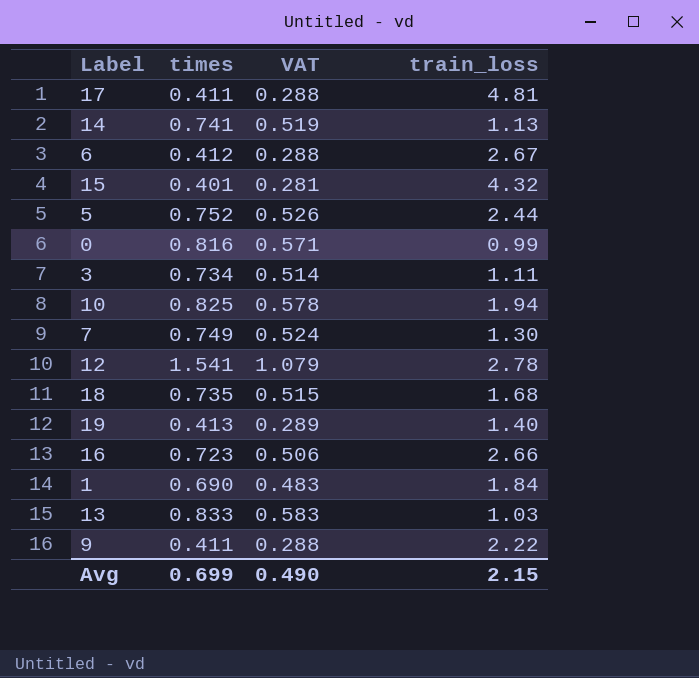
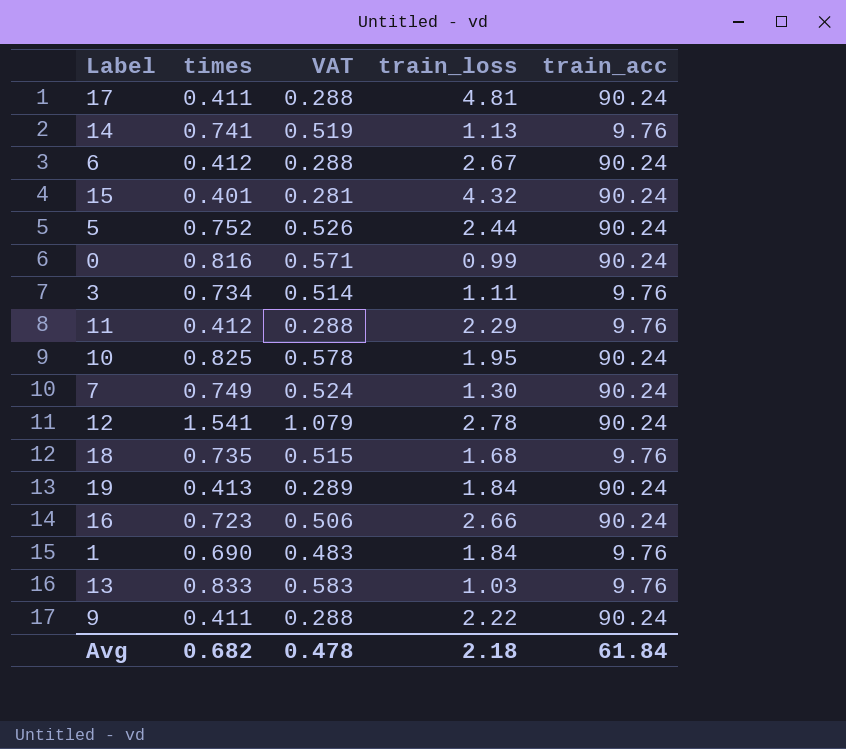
column train_acc | position: none -> 5
row 11: none -> 0.412 | 0.288 | 2.29 | 9.76
10 | train_loss: 1.94 -> 1.95
19 | train_loss: 1.40 -> 1.84
Avg | times: 0.699 -> 0.682
Avg | VAT: 0.490 -> 0.478
Avg | train_loss: 2.15 -> 2.18

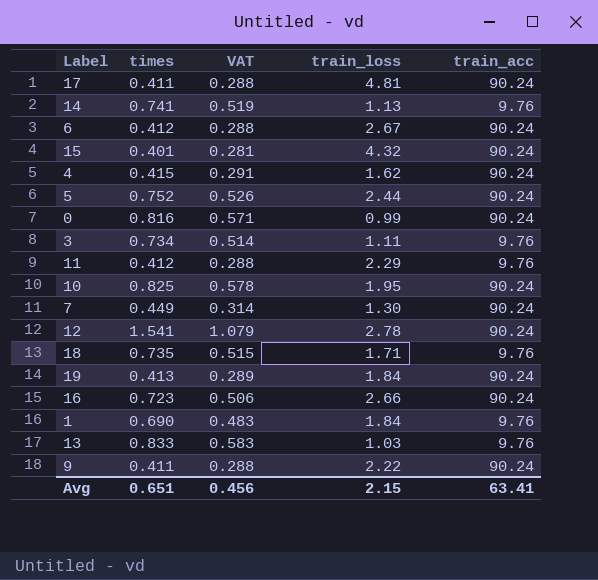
row 4: none -> 0.415 | 0.291 | 1.62 | 90.24
7 | times: 0.749 -> 0.449
7 | VAT: 0.524 -> 0.314
18 | train_loss: 1.68 -> 1.71
Avg | times: 0.682 -> 0.651
Avg | VAT: 0.478 -> 0.456
Avg | train_loss: 2.18 -> 2.15
Avg | train_acc: 61.84 -> 63.41

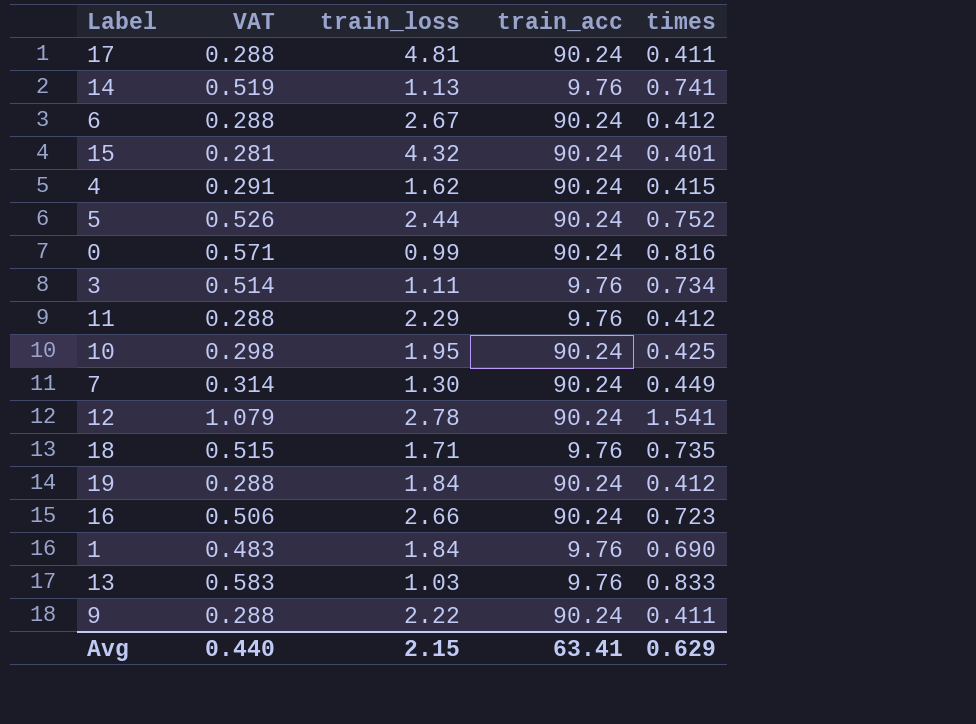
column times | position: 2 -> 5
10 | VAT: 0.578 -> 0.298
10 | times: 0.825 -> 0.425
19 | VAT: 0.289 -> 0.288
19 | times: 0.413 -> 0.412
Avg | VAT: 0.456 -> 0.440
Avg | times: 0.651 -> 0.629

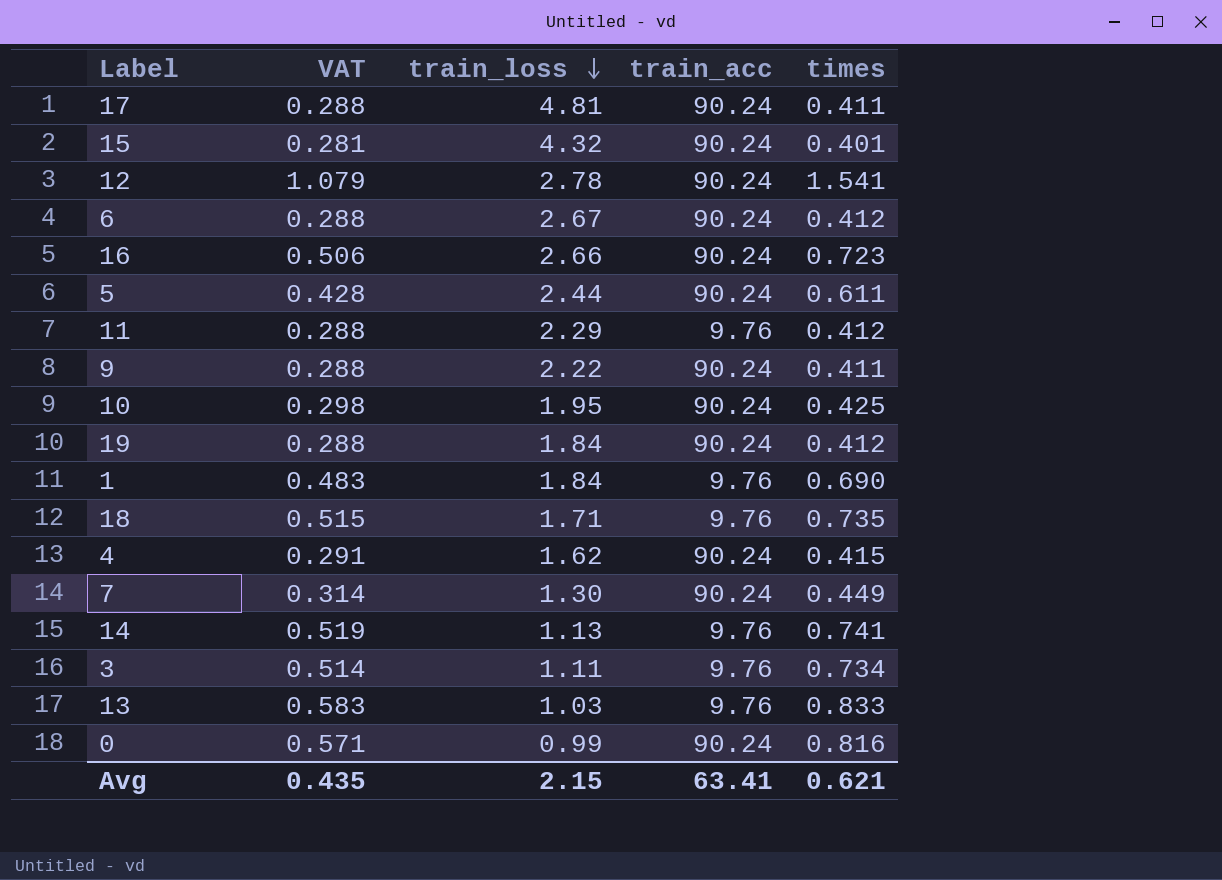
row order: none -> train_loss descending
5 | VAT: 0.526 -> 0.428
5 | times: 0.752 -> 0.611
Avg | VAT: 0.440 -> 0.435
Avg | times: 0.629 -> 0.621

